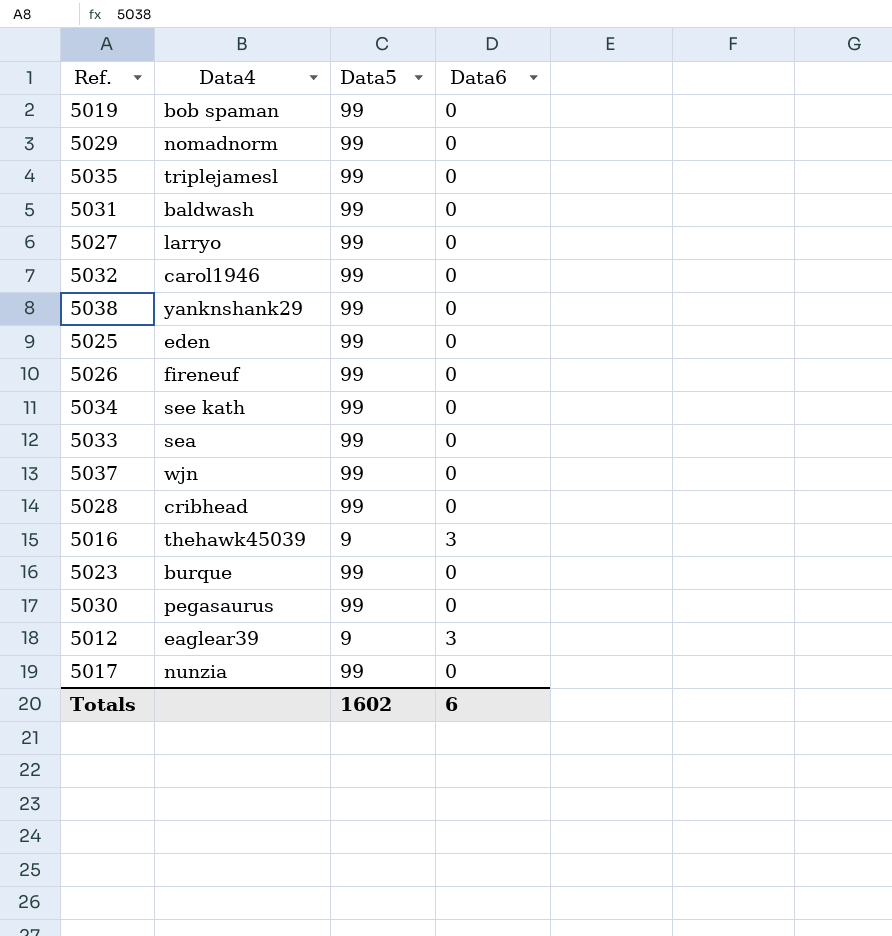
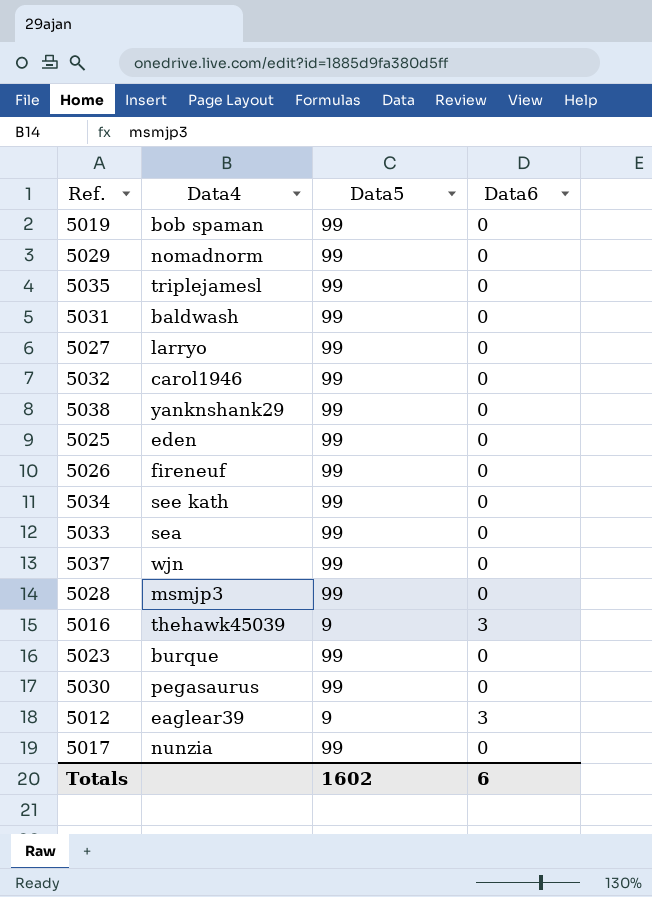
5028 | Data4: cribhead -> msmjp3

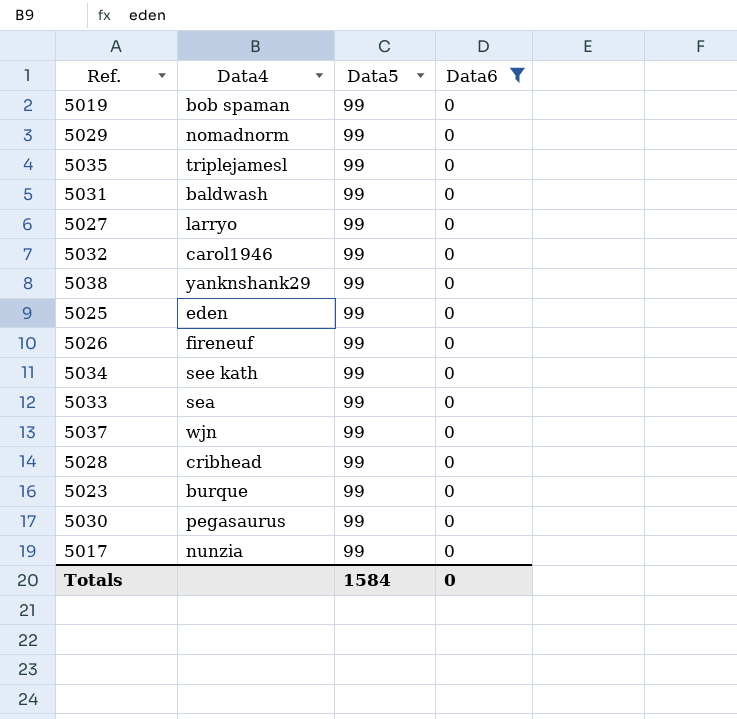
filter: none -> Data6 = 0
5028 | Data4: msmjp3 -> cribhead
Totals | Data5: 1602 -> 1584
Totals | Data6: 6 -> 0

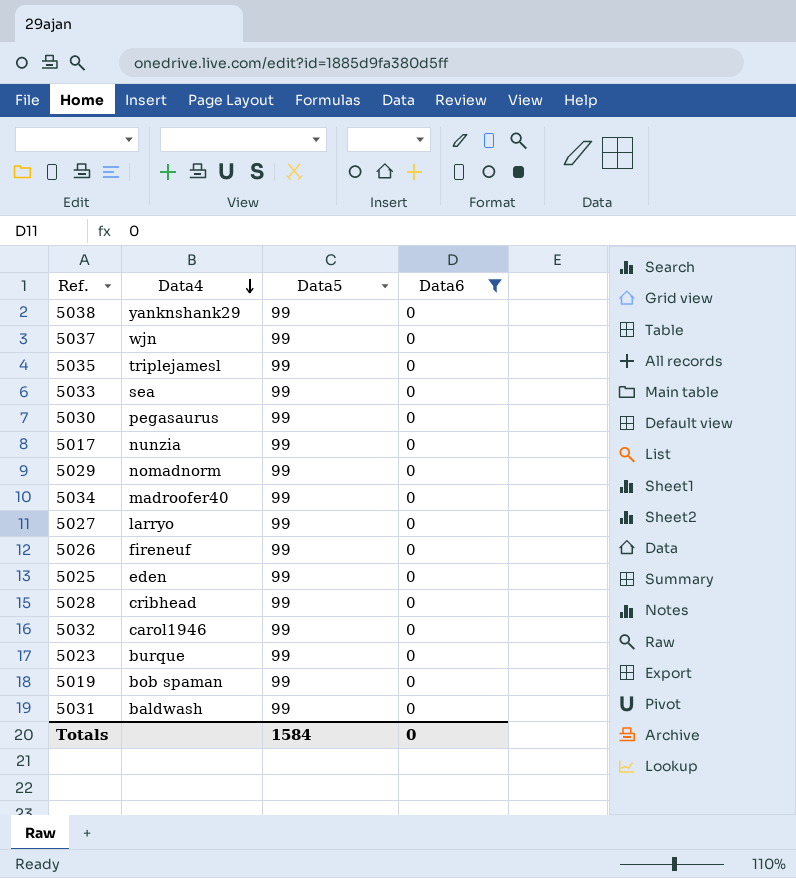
row order: none -> Data4 descending
5034 | Data4: see kath -> madroofer40

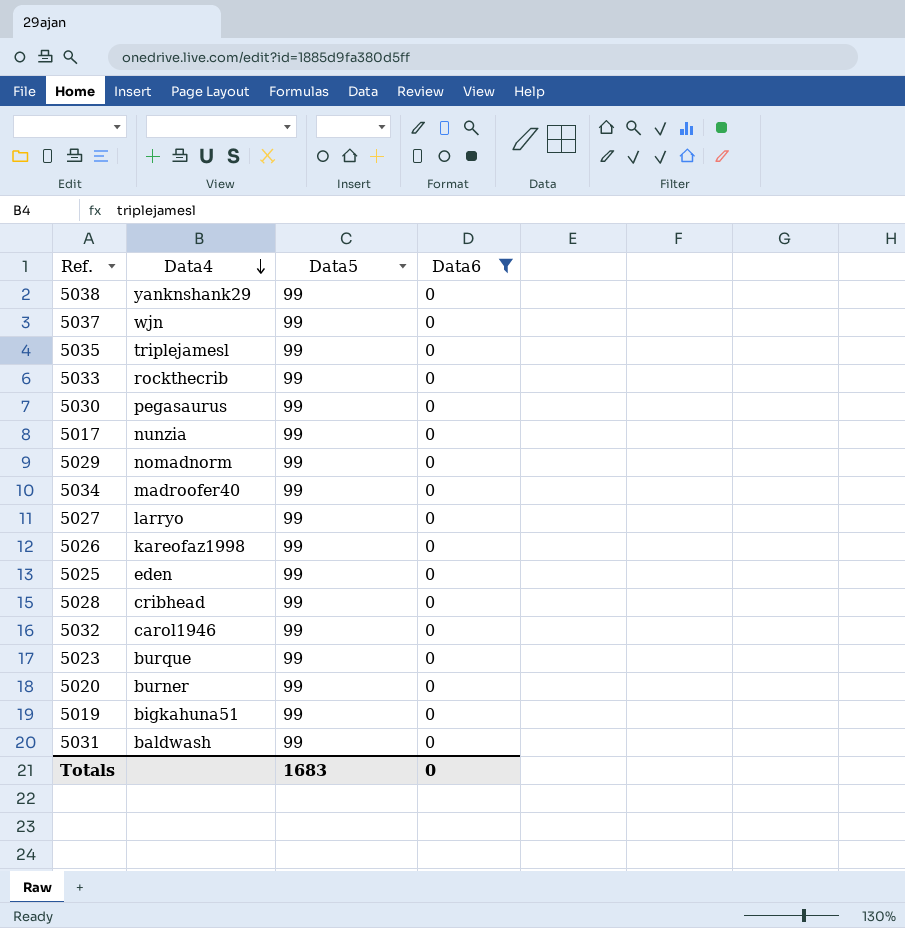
5033 | Data4: sea -> rockthecrib
5026 | Data4: fireneuf -> kareofaz1998
row 5020: none -> burner | 99 | 0
5019 | Data4: bob spaman -> bigkahuna51
Totals | Data5: 1584 -> 1683

